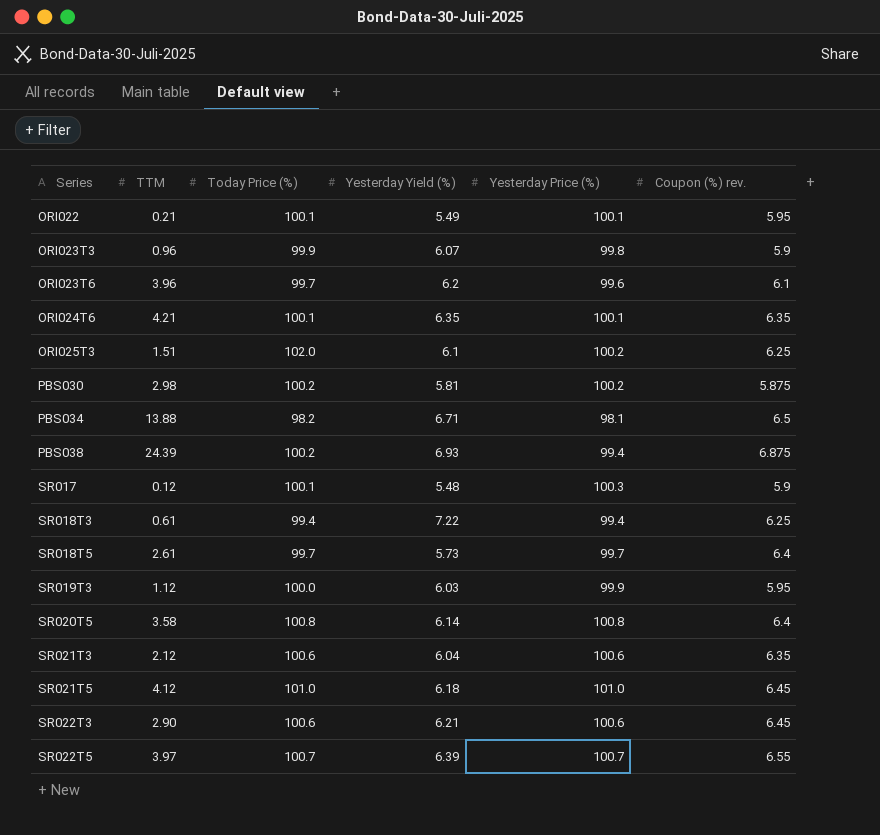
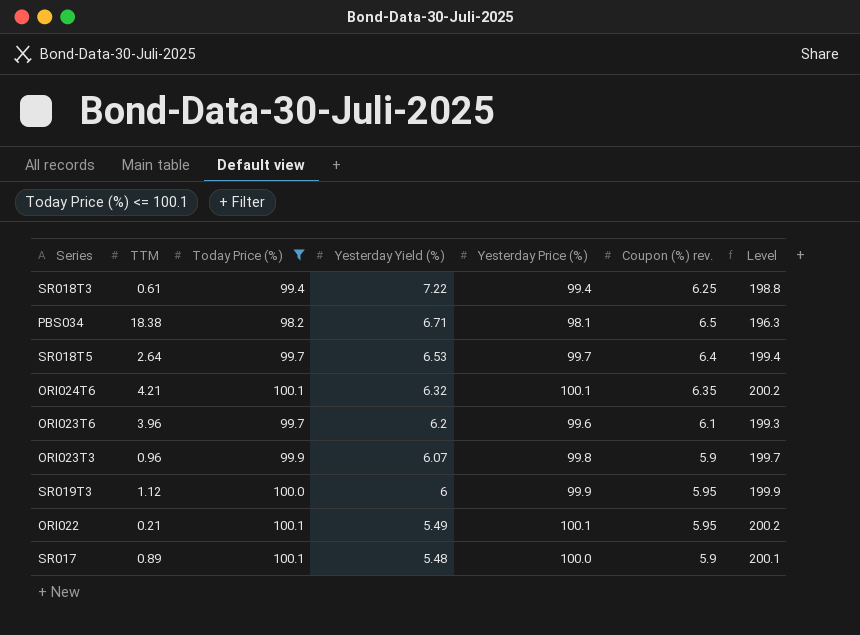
filter: none -> Today Price (%) <= 100.1
row order: Series ascending -> Yesterday Yield (%) descending
column Level | formula: none -> [Today Price (%)] + [Yesterday Price (%)]
PBS034 | TTM: 13.88 -> 18.38
SR018T5 | TTM: 2.61 -> 2.64
SR018T5 | Yesterday Yield (%): 5.73 -> 6.53
ORI024T6 | Yesterday Yield (%): 6.35 -> 6.32
SR019T3 | Yesterday Yield (%): 6.03 -> 6
SR017 | TTM: 0.12 -> 0.89
SR017 | Yesterday Price (%): 100.3 -> 100.0

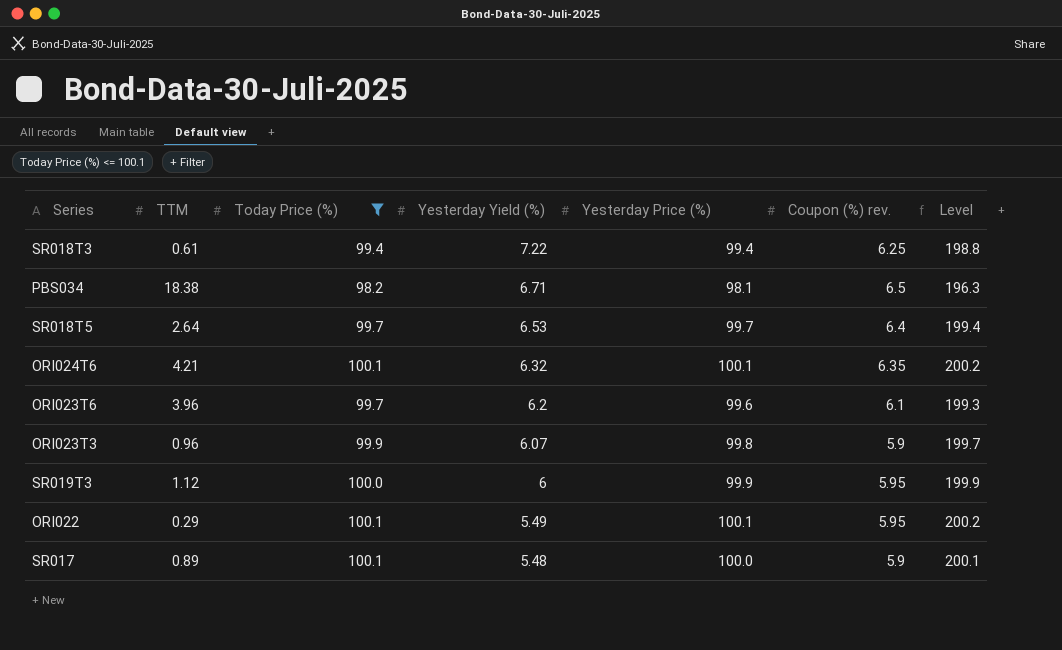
ORI022 | TTM: 0.21 -> 0.29

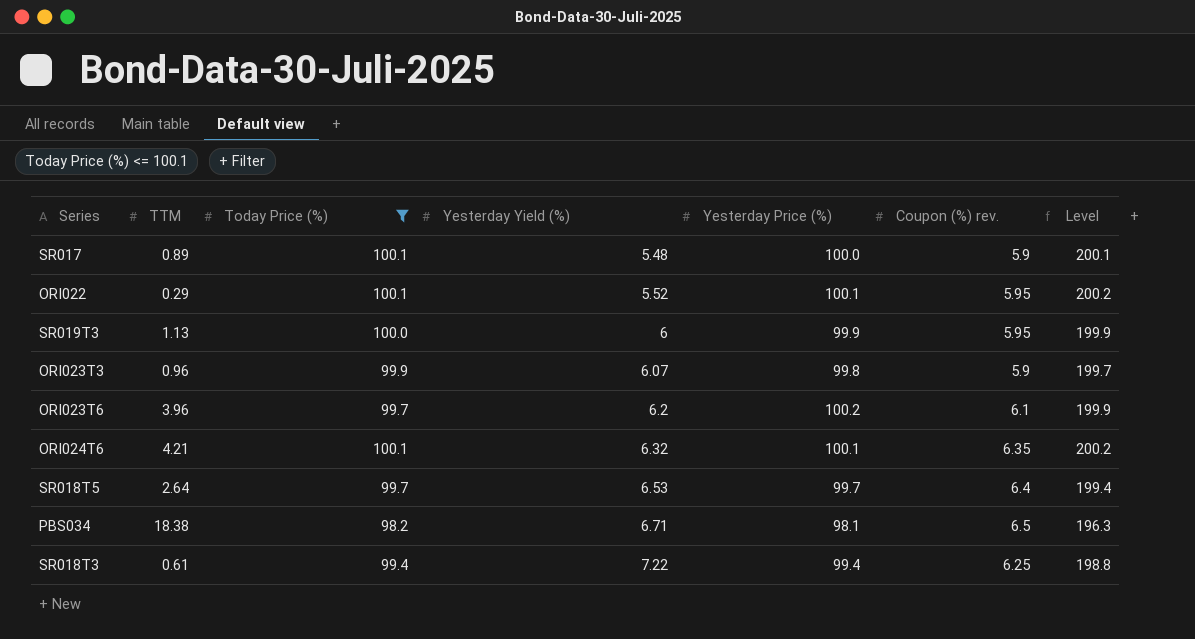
row order: Yesterday Yield (%) descending -> Yesterday Yield (%) ascending
ORI022 | Yesterday Yield (%): 5.49 -> 5.52
SR019T3 | TTM: 1.12 -> 1.13
ORI023T6 | Yesterday Price (%): 99.6 -> 100.2
ORI023T6 | Level: 199.3 -> 199.9

